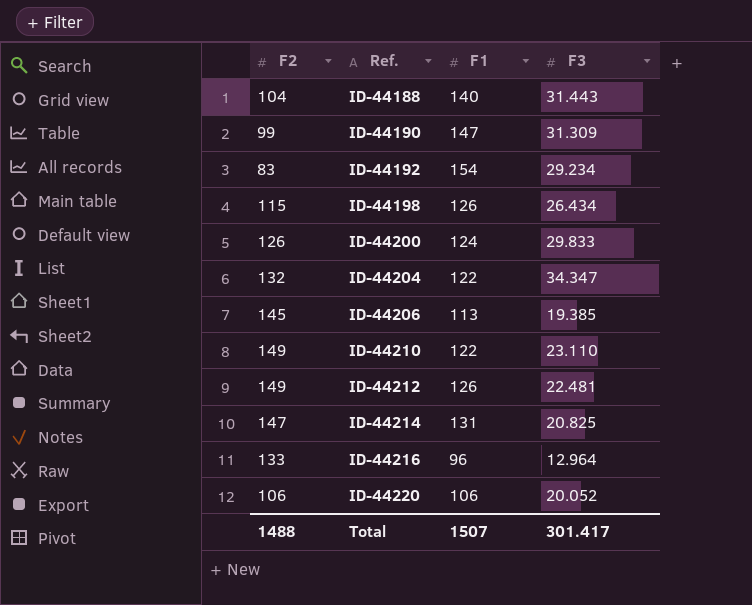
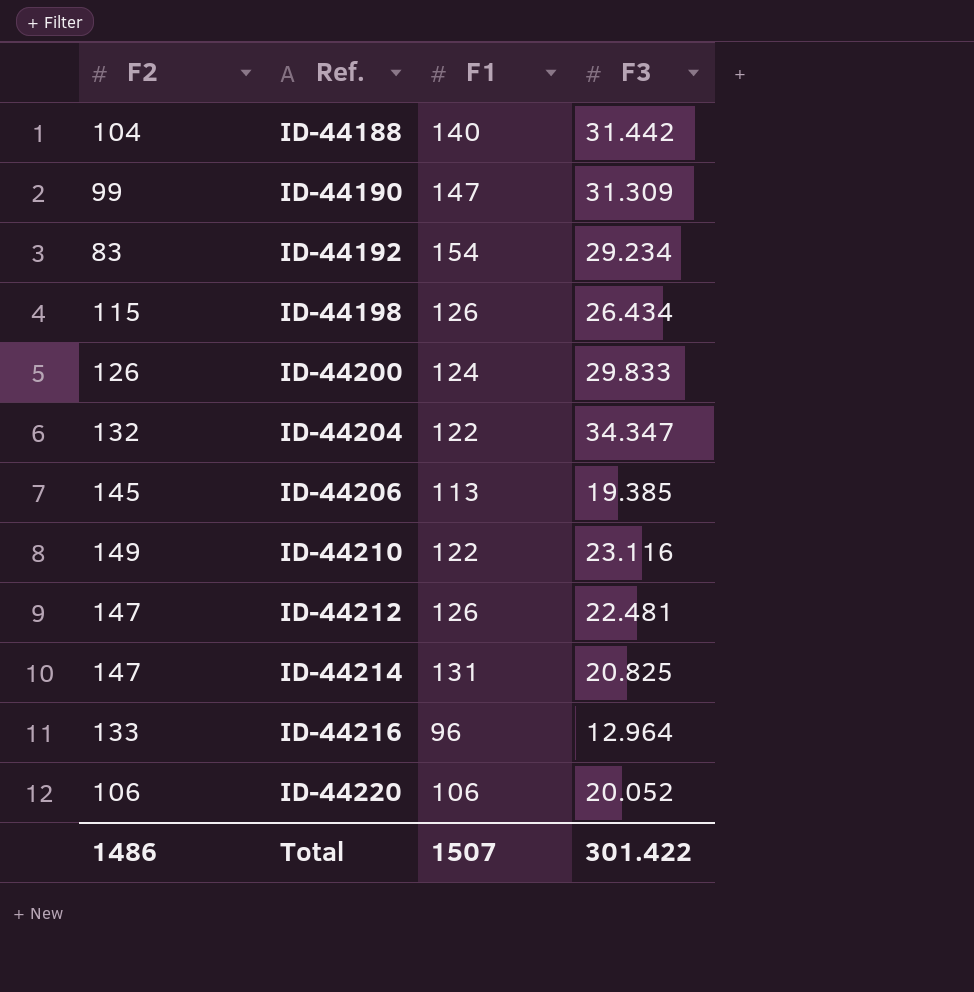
ID-44188 | F3: 31.443 -> 31.442
ID-44210 | F3: 23.110 -> 23.116
ID-44212 | F2: 149 -> 147
Total | F2: 1488 -> 1486
Total | F3: 301.417 -> 301.422

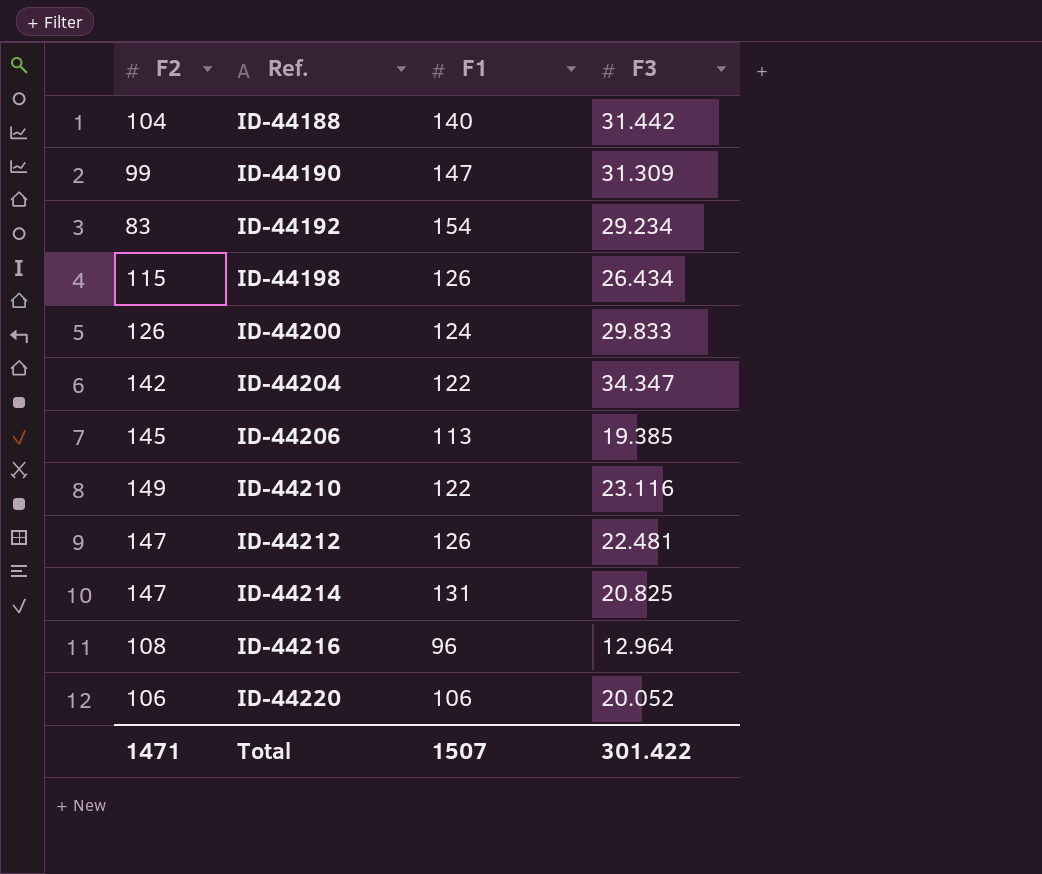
ID-44204 | F2: 132 -> 142
ID-44216 | F2: 133 -> 108
Total | F2: 1486 -> 1471

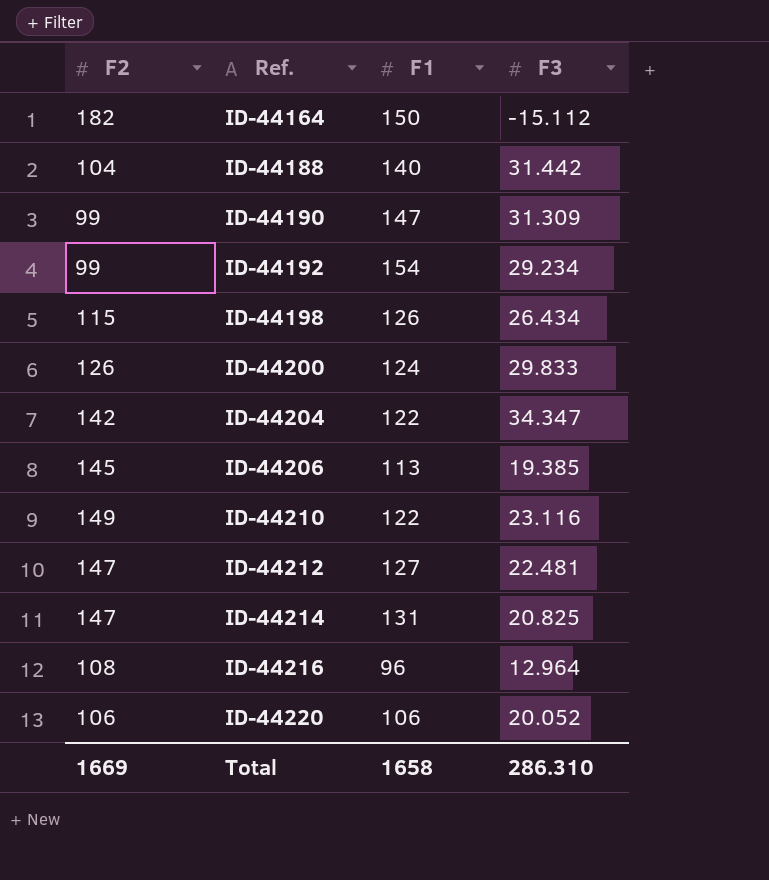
row ID-44164: none -> 182 | 150 | -15.112
ID-44192 | F2: 83 -> 99
ID-44212 | F1: 126 -> 127
Total | F2: 1471 -> 1669
Total | F1: 1507 -> 1658
Total | F3: 301.422 -> 286.310

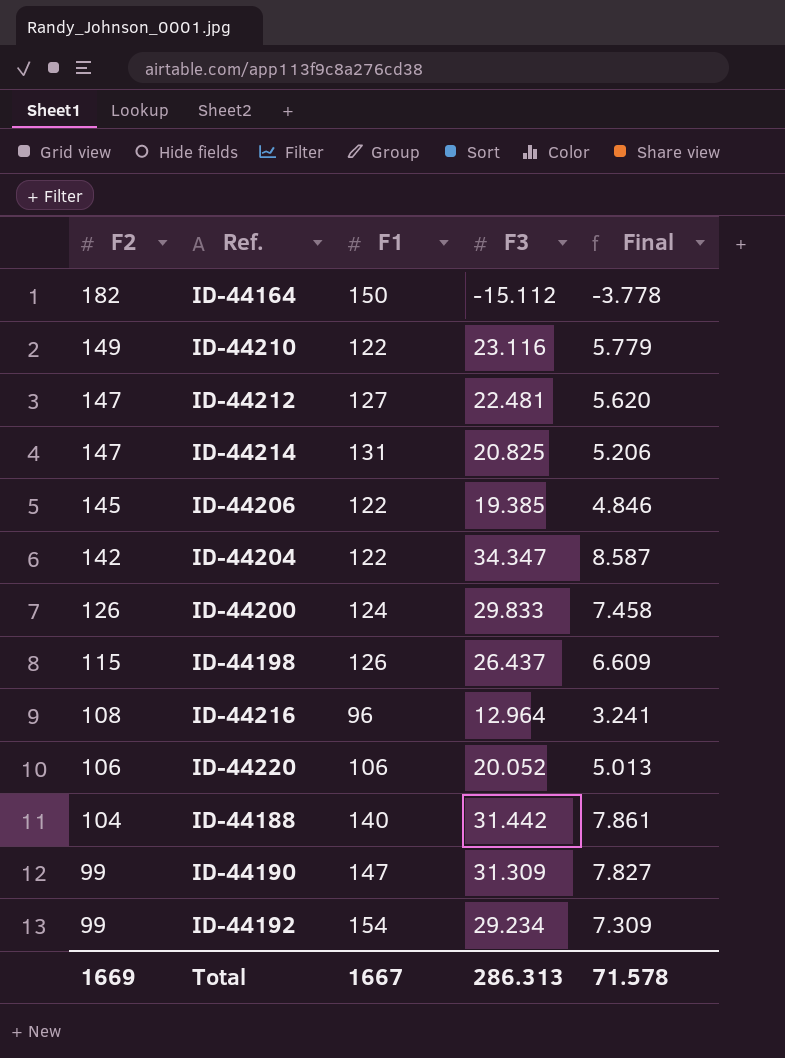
row order: Ref. ascending -> F2 descending
column Final | formula: none -> [F3] * 0.25
ID-44206 | F1: 113 -> 122
ID-44198 | F3: 26.434 -> 26.437
Total | F1: 1658 -> 1667
Total | F3: 286.310 -> 286.313

